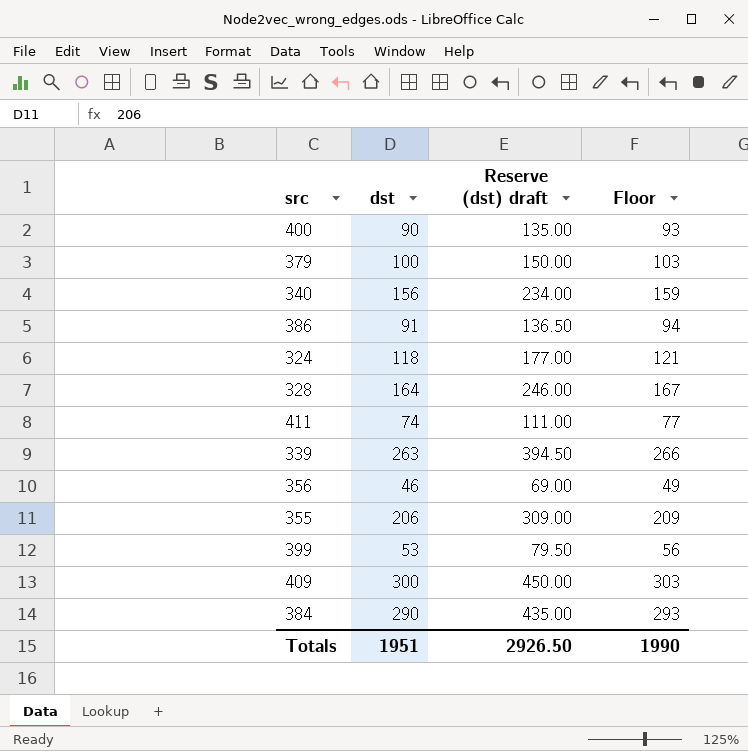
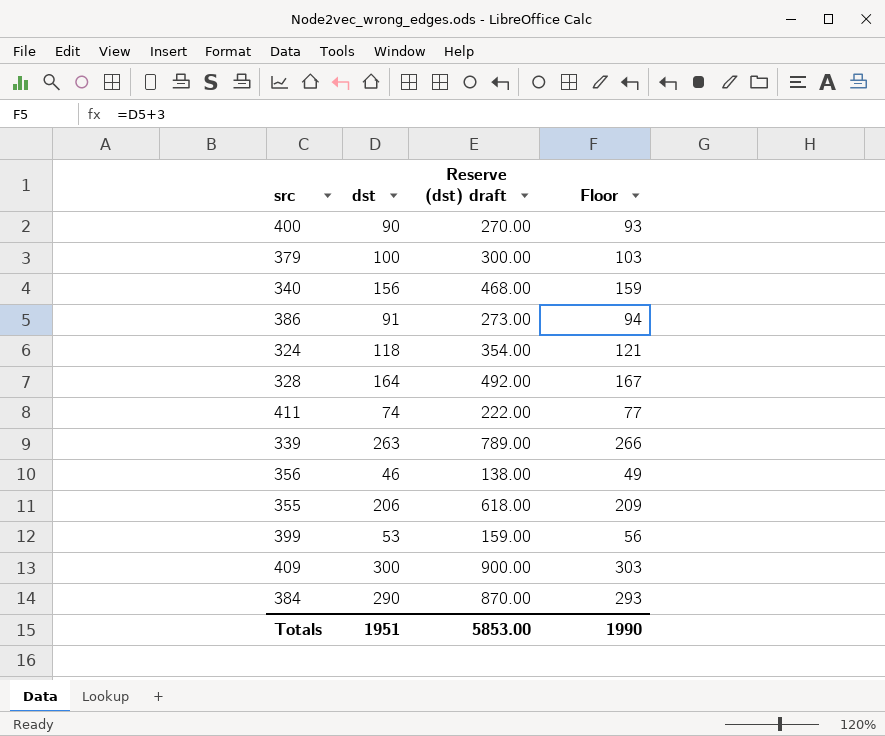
column Reserve (dst) draft | formula: [dst] * 1.5 -> [dst] * 3
Totals | Reserve (dst) draft: 2926.50 -> 5853.00

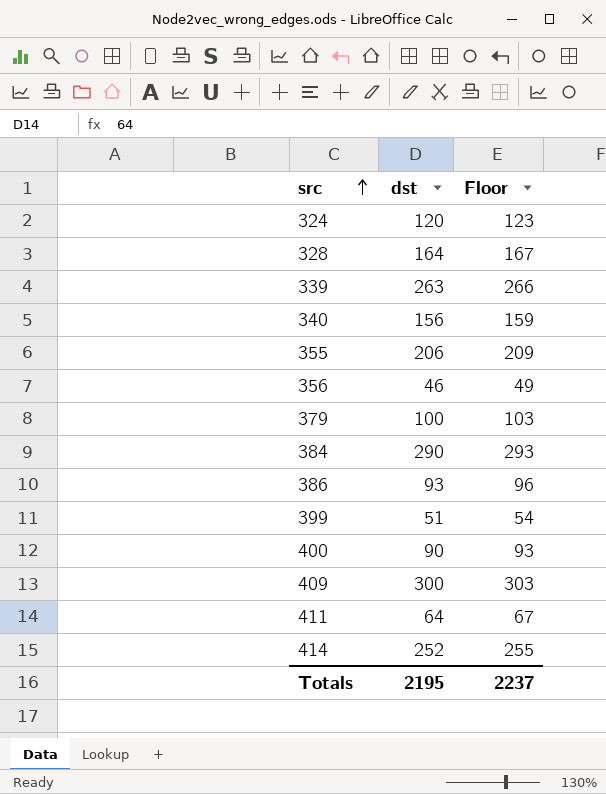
row order: none -> src ascending
column Reserve (dst) draft | formula: [dst] * 3 -> none
324 | dst: 118 -> 120
324 | Floor: 121 -> 123
386 | dst: 91 -> 93
386 | Floor: 94 -> 96
399 | dst: 53 -> 51
399 | Floor: 56 -> 54
411 | dst: 74 -> 64
411 | Floor: 77 -> 67
row 414: none -> 252 | 255
Totals | dst: 1951 -> 2195
Totals | Floor: 1990 -> 2237

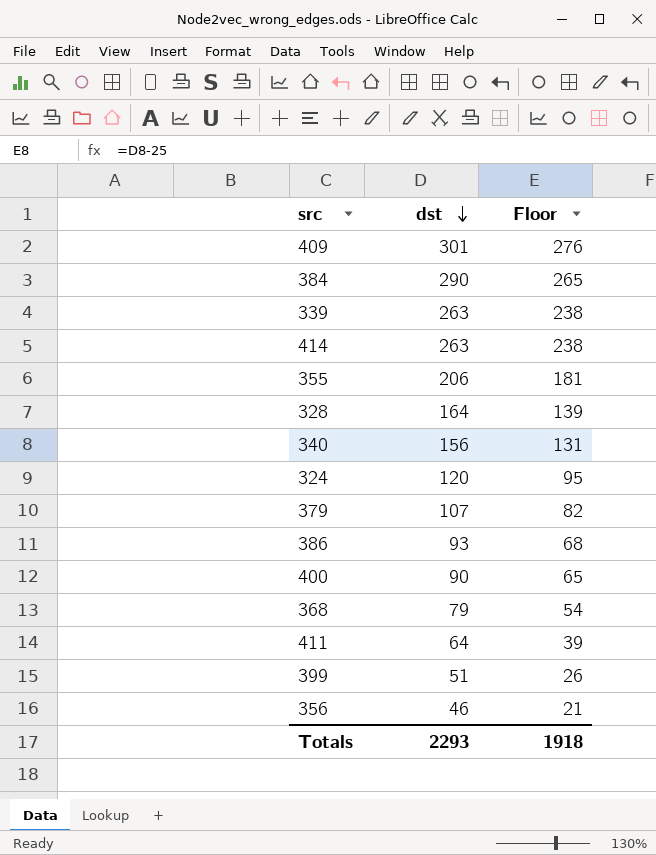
row order: src ascending -> dst descending
column Floor | formula: [dst] + 3 -> [dst] - 25
409 | dst: 300 -> 301
414 | dst: 252 -> 263
379 | dst: 100 -> 107
row 368: none -> 79 | 54
Totals | dst: 2195 -> 2293
Totals | Floor: 2237 -> 1918

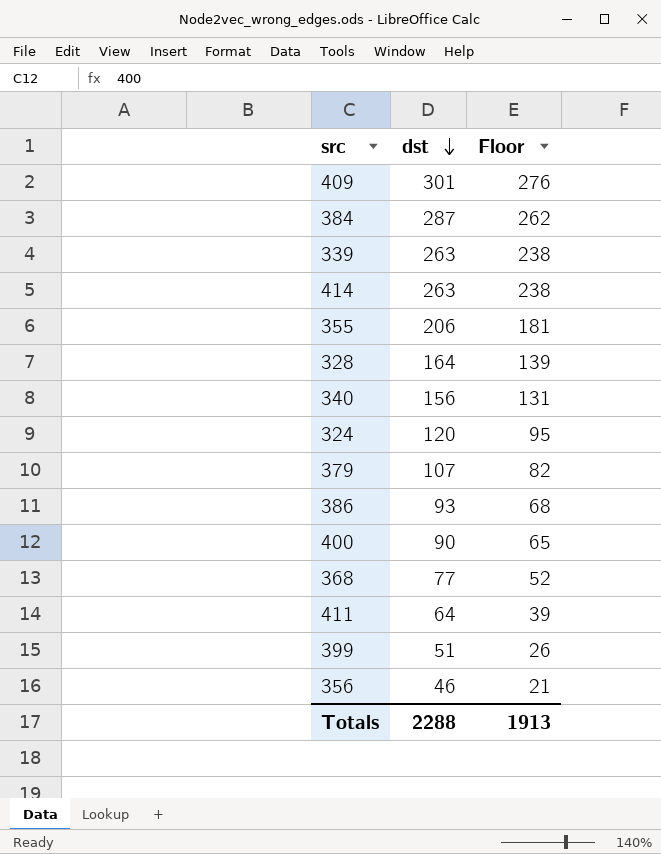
384 | dst: 290 -> 287
384 | Floor: 265 -> 262
368 | dst: 79 -> 77
368 | Floor: 54 -> 52
Totals | dst: 2293 -> 2288
Totals | Floor: 1918 -> 1913

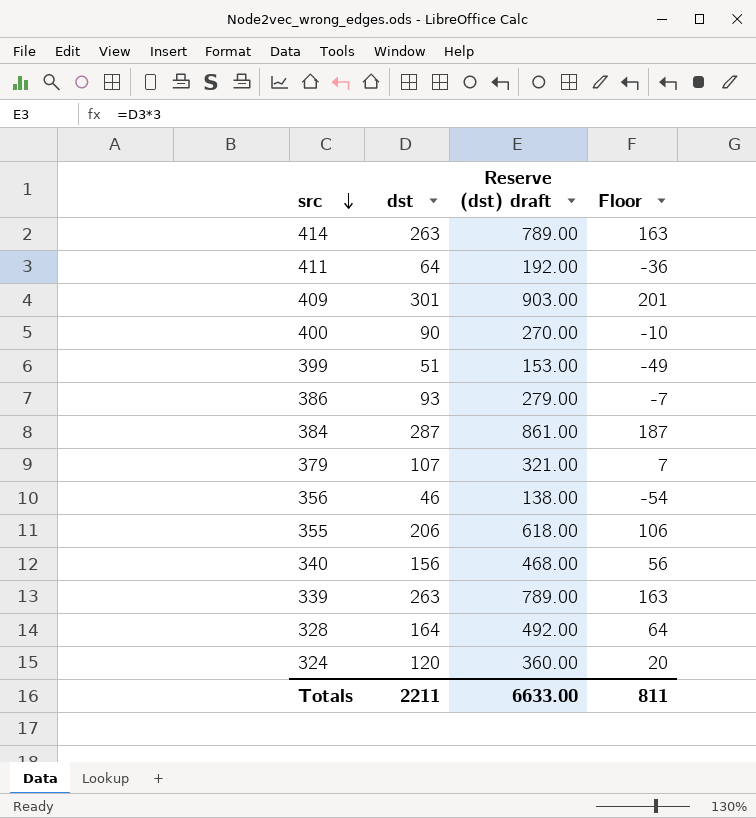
row order: dst descending -> src descending
column Reserve (dst) draft | formula: none -> [dst] * 3
column Floor | formula: [dst] - 25 -> [dst] - 100
row 368: 77 | 52 -> none
Totals | dst: 2288 -> 2211
Totals | Floor: 1913 -> 811

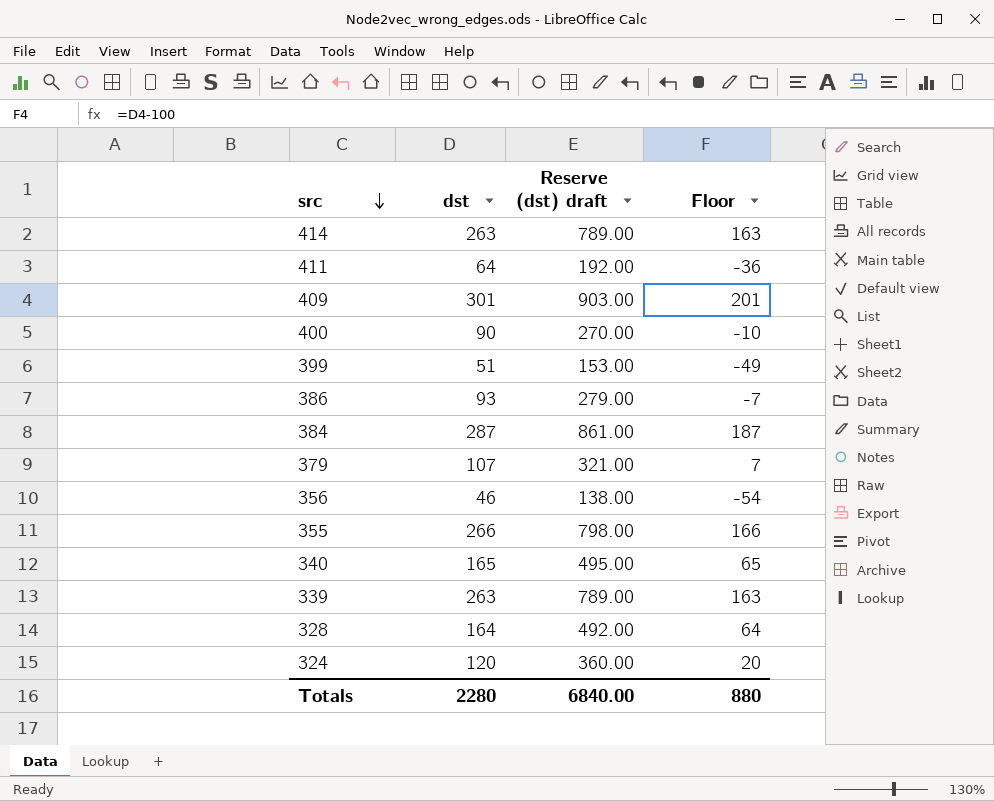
355 | dst: 206 -> 266
355 | Reserve (dst) draft: 618.00 -> 798.00
355 | Floor: 106 -> 166
340 | dst: 156 -> 165
340 | Reserve (dst) draft: 468.00 -> 495.00
340 | Floor: 56 -> 65
Totals | dst: 2211 -> 2280
Totals | Reserve (dst) draft: 6633.00 -> 6840.00
Totals | Floor: 811 -> 880

